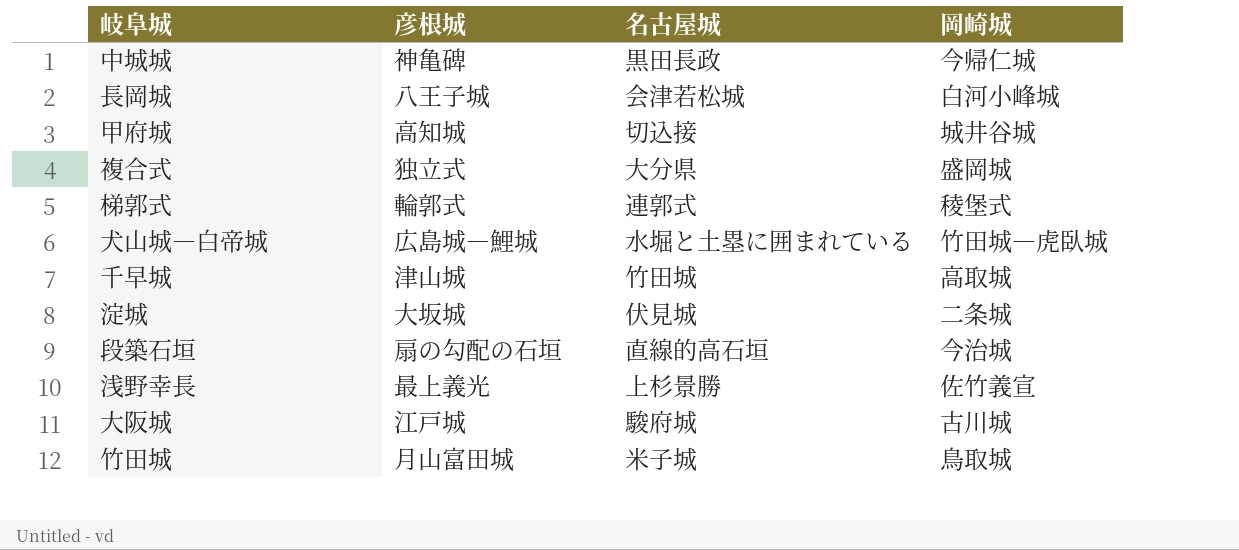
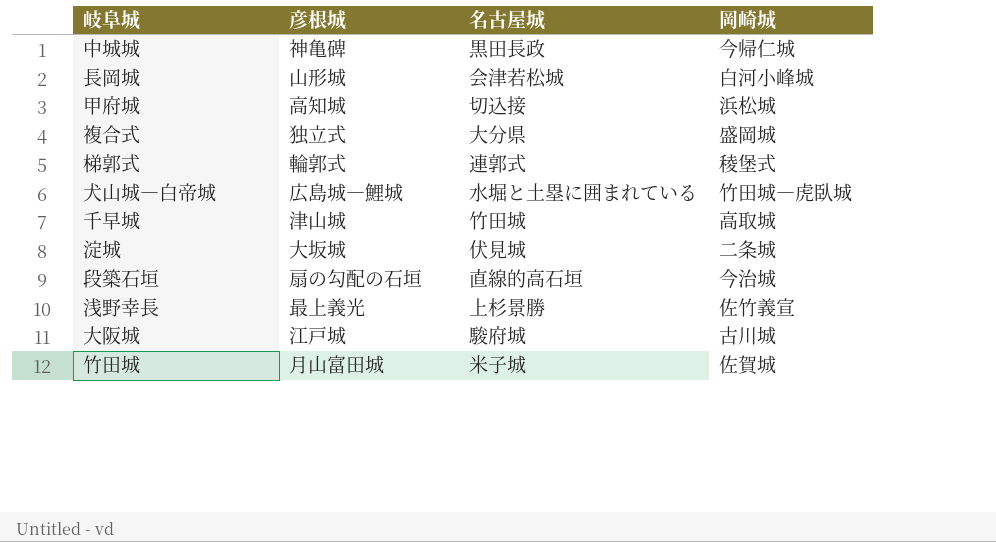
長岡城 | 彦根城: 八王子城 -> 山形城
甲府城 | 岡崎城: 城井谷城 -> 浜松城
竹田城 | 岡崎城: 鳥取城 -> 佐賀城

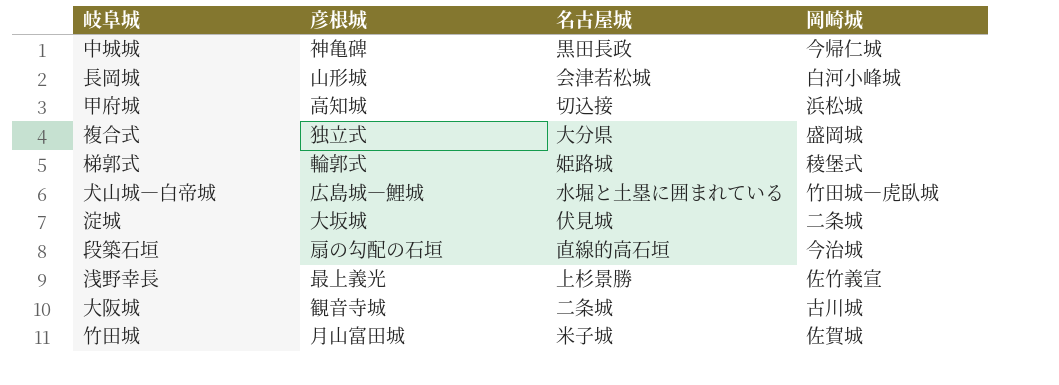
row 千早城: 津山城 | 竹田城 | 高取城 -> none
梯郭式 | 名古屋城: 連郭式 -> 姫路城
大阪城 | 彦根城: 江戸城 -> 観音寺城
大阪城 | 名古屋城: 駿府城 -> 二条城

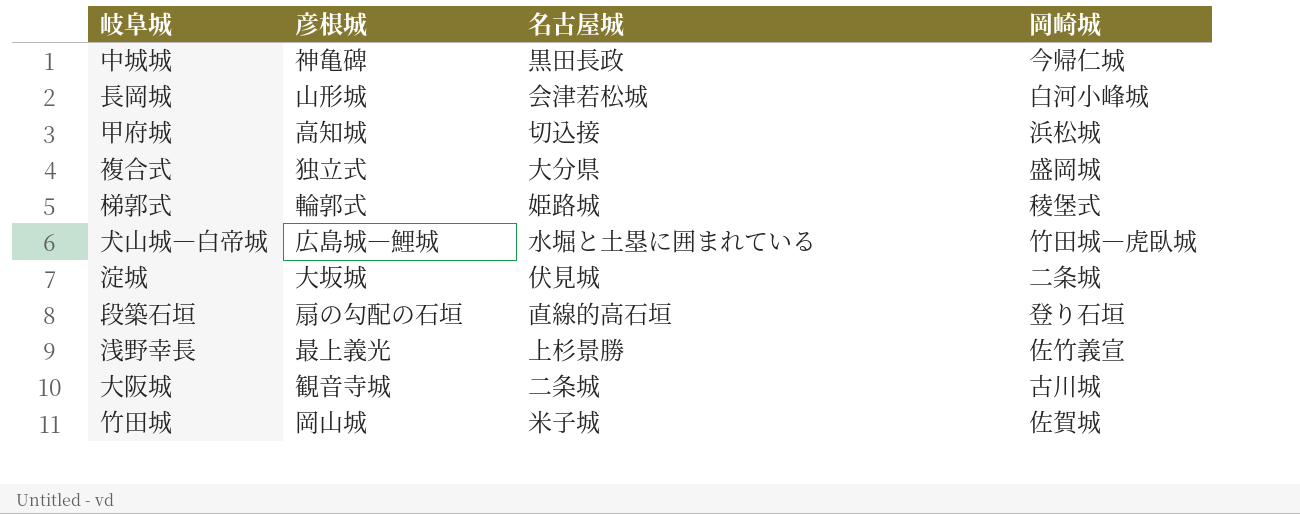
段築石垣 | 岡崎城: 今治城 -> 登り石垣
竹田城 | 彦根城: 月山富田城 -> 岡山城

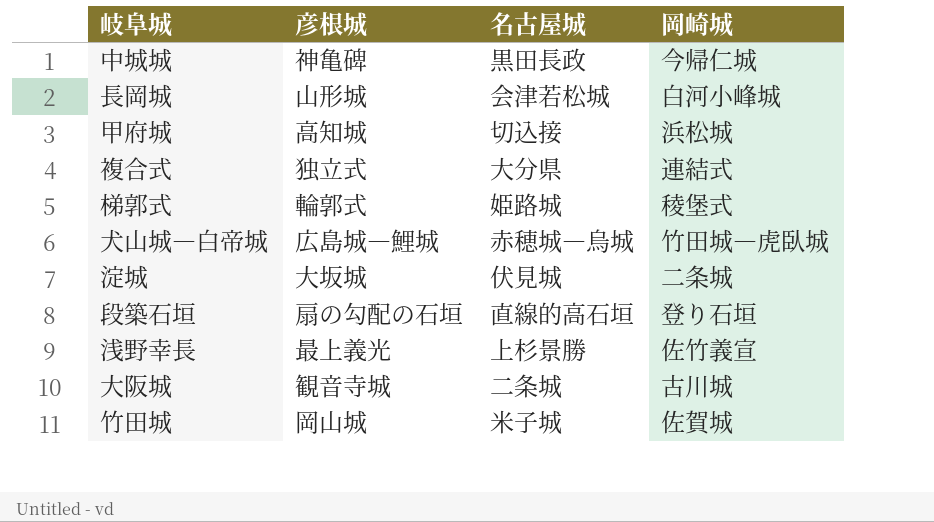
複合式 | 岡崎城: 盛岡城 -> 連結式
犬山城―白帝城 | 名古屋城: 水堀と土塁に囲まれている -> 赤穂城―烏城

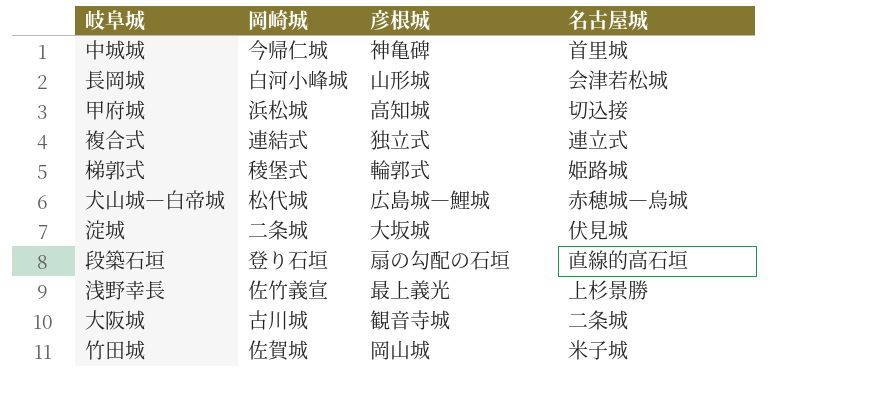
column 岡崎城 | position: 4 -> 2
中城城 | 名古屋城: 黒田長政 -> 首里城
複合式 | 名古屋城: 大分県 -> 連立式
犬山城―白帝城 | 岡崎城: 竹田城―虎臥城 -> 松代城

